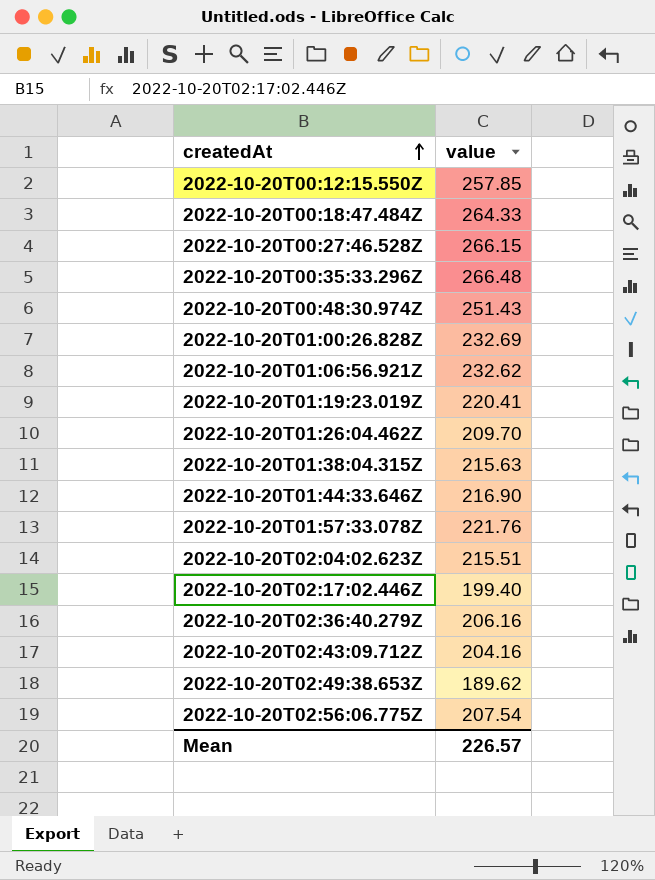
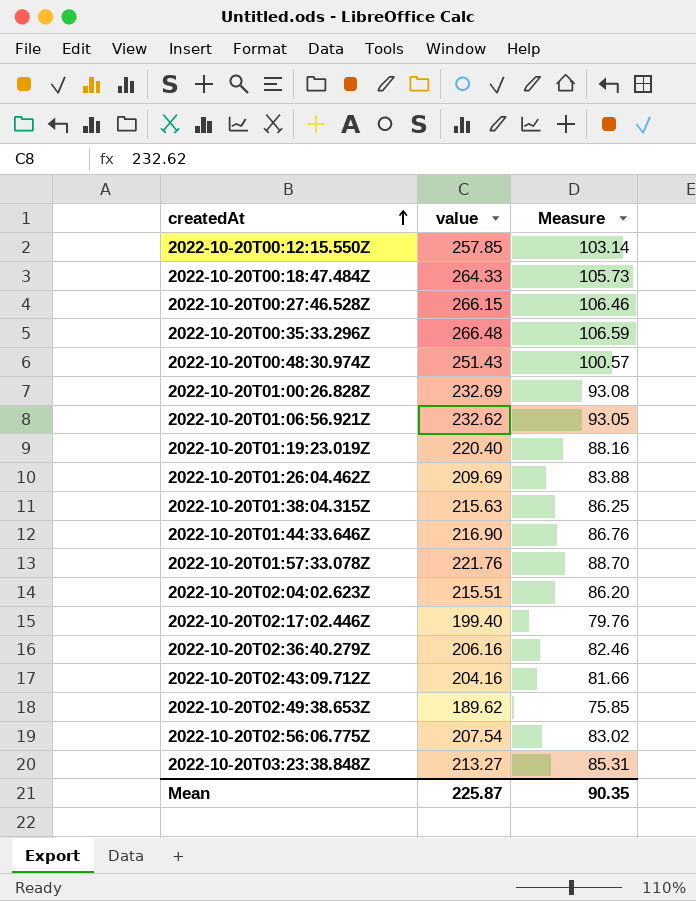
column Measure | formula: none -> [value] * 0.4
2022-10-20T01:19:23.019Z | value: 220.41 -> 220.40
2022-10-20T01:26:04.462Z | value: 209.70 -> 209.69
row 2022-10-20T03:23:38.848Z: none -> 213.27 | 85.31
Mean | value: 226.57 -> 225.87

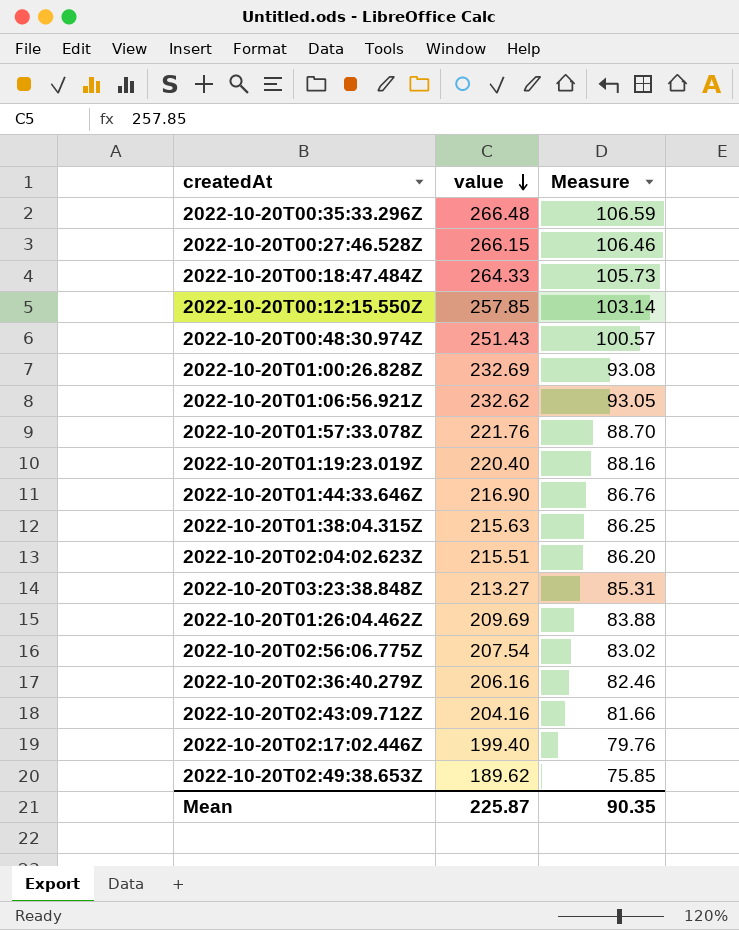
row order: createdAt ascending -> value descending

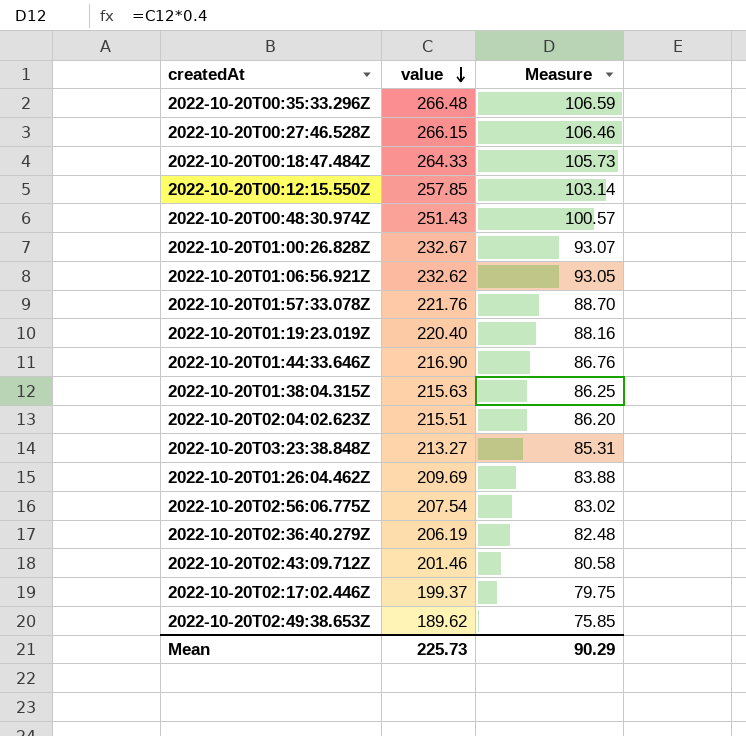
2022-10-20T01:00:26.828Z | value: 232.69 -> 232.67
2022-10-20T01:00:26.828Z | Measure: 93.08 -> 93.07
2022-10-20T02:36:40.279Z | value: 206.16 -> 206.19
2022-10-20T02:36:40.279Z | Measure: 82.46 -> 82.48
2022-10-20T02:43:09.712Z | value: 204.16 -> 201.46
2022-10-20T02:43:09.712Z | Measure: 81.66 -> 80.58
2022-10-20T02:17:02.446Z | value: 199.40 -> 199.37
2022-10-20T02:17:02.446Z | Measure: 79.76 -> 79.75
Mean | value: 225.87 -> 225.73
Mean | Measure: 90.35 -> 90.29

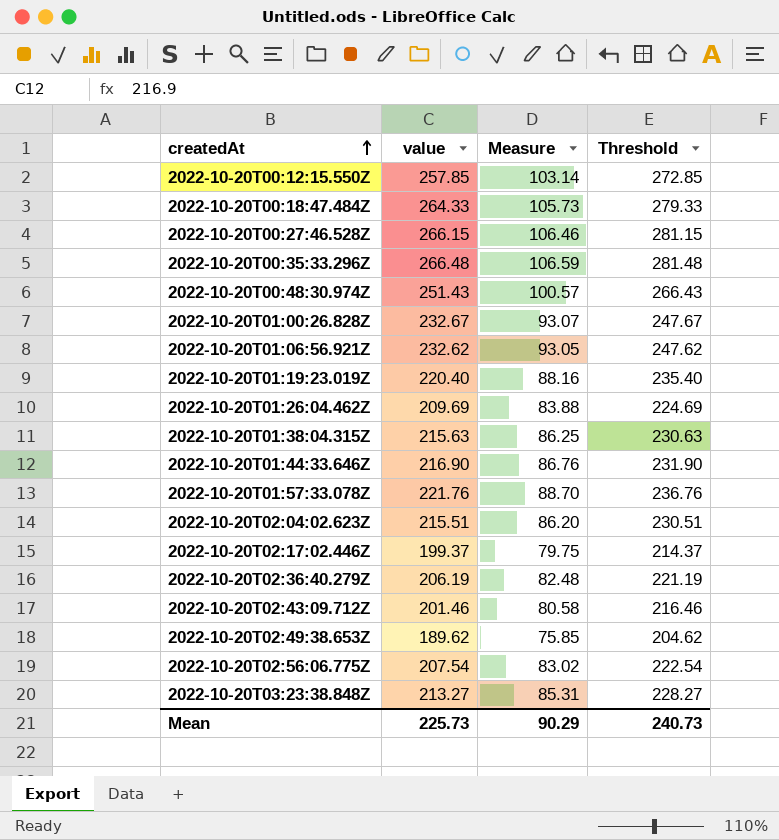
row order: value descending -> createdAt ascending
column Threshold | formula: none -> [value] + 15

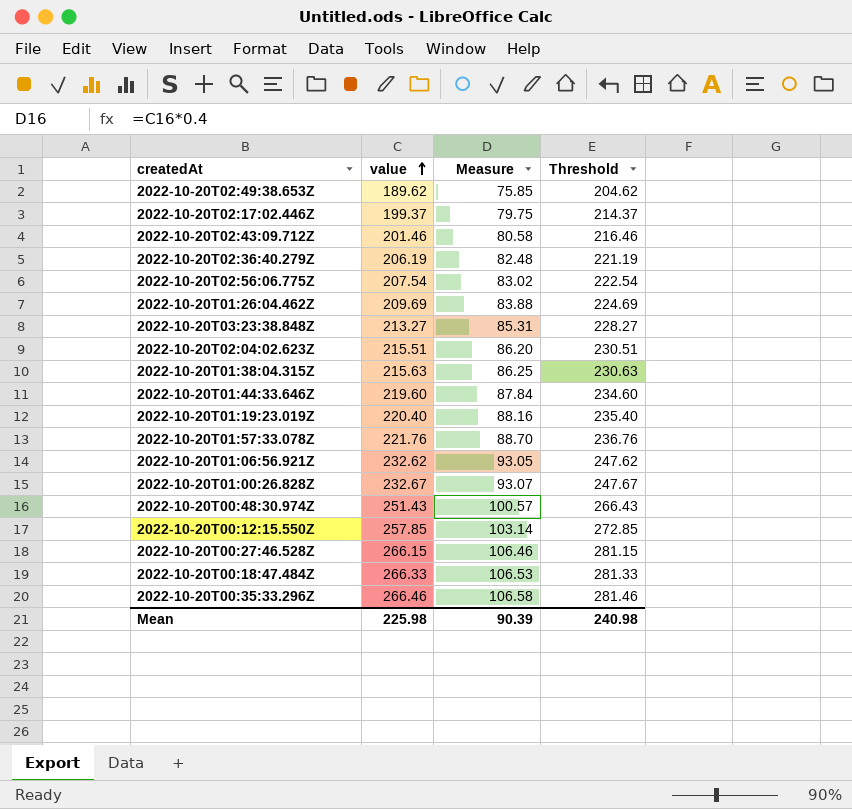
row order: createdAt ascending -> value ascending
2022-10-20T01:44:33.646Z | value: 216.90 -> 219.60
2022-10-20T01:44:33.646Z | Measure: 86.76 -> 87.84
2022-10-20T01:44:33.646Z | Threshold: 231.90 -> 234.60
2022-10-20T00:18:47.484Z | value: 264.33 -> 266.33
2022-10-20T00:18:47.484Z | Measure: 105.73 -> 106.53
2022-10-20T00:18:47.484Z | Threshold: 279.33 -> 281.33
2022-10-20T00:35:33.296Z | value: 266.48 -> 266.46
2022-10-20T00:35:33.296Z | Measure: 106.59 -> 106.58
2022-10-20T00:35:33.296Z | Threshold: 281.48 -> 281.46
Mean | value: 225.73 -> 225.98
Mean | Measure: 90.29 -> 90.39
Mean | Threshold: 240.73 -> 240.98

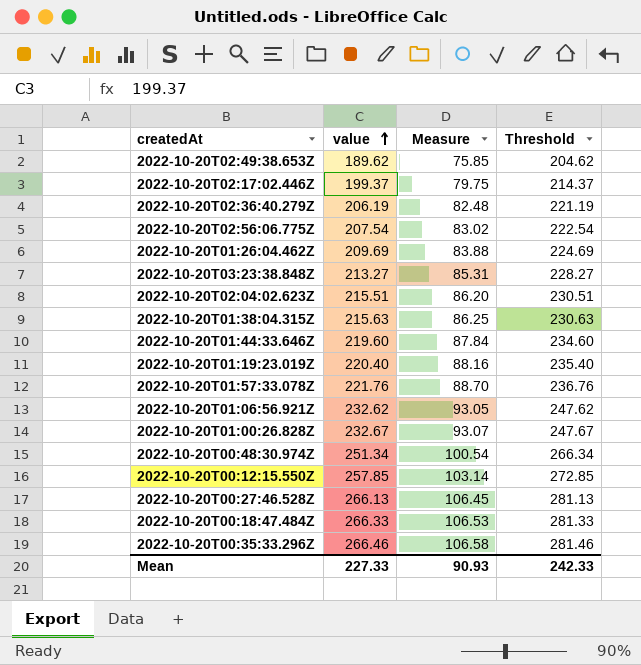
row 2022-10-20T02:43:09.712Z: 201.46 | 80.58 | 216.46 -> none
2022-10-20T00:48:30.974Z | value: 251.43 -> 251.34
2022-10-20T00:48:30.974Z | Measure: 100.57 -> 100.54
2022-10-20T00:48:30.974Z | Threshold: 266.43 -> 266.34
2022-10-20T00:27:46.528Z | value: 266.15 -> 266.13
2022-10-20T00:27:46.528Z | Measure: 106.46 -> 106.45
2022-10-20T00:27:46.528Z | Threshold: 281.15 -> 281.13
Mean | value: 225.98 -> 227.33
Mean | Measure: 90.39 -> 90.93
Mean | Threshold: 240.98 -> 242.33

